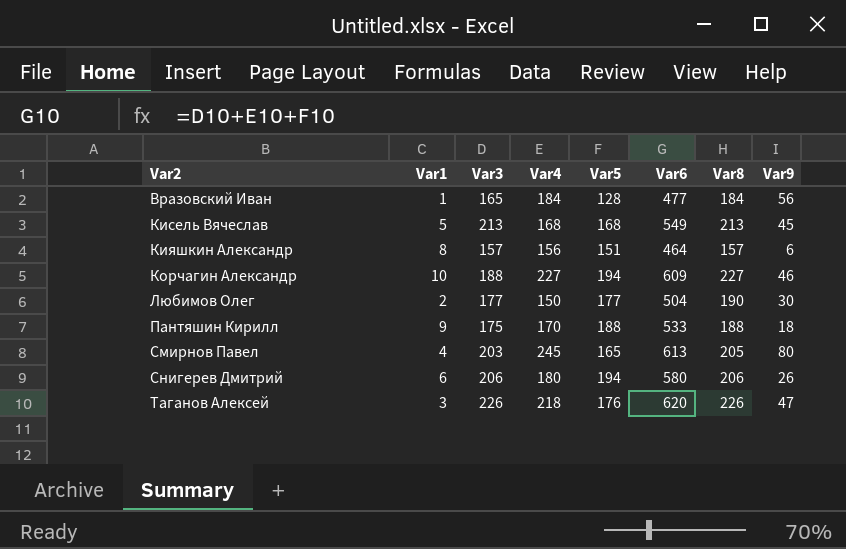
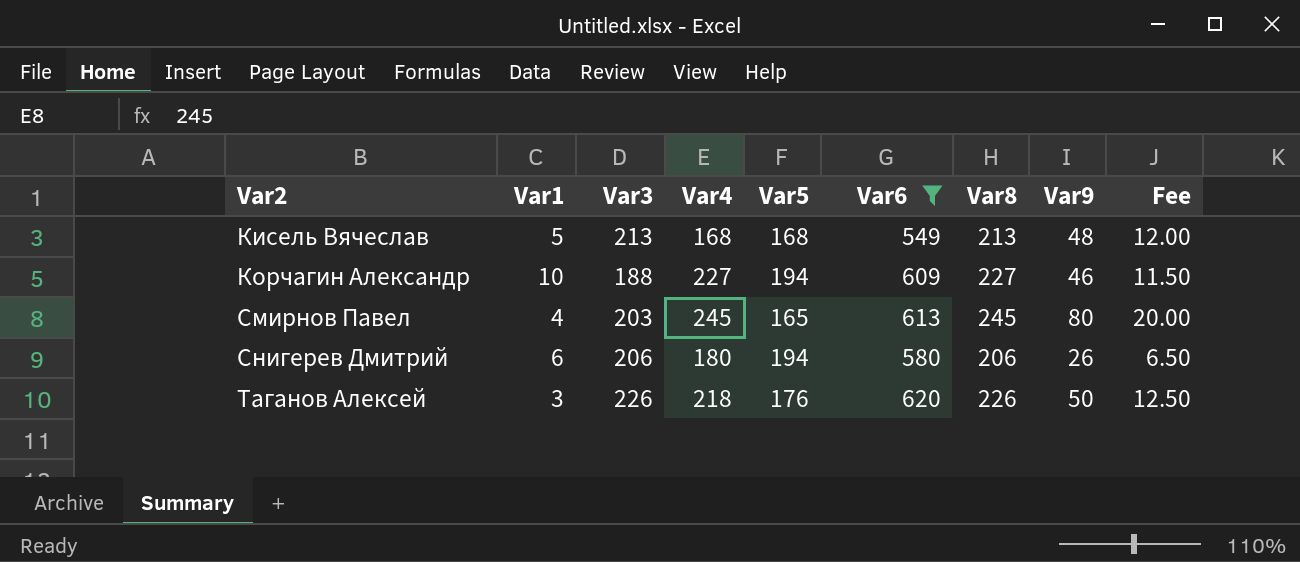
filter: none -> Var6 >= 549
column Fee | formula: none -> [Var9] * 0.25
Кисель Вячеслав | Var9: 45 -> 48
Смирнов Павел | Var8: 205 -> 245
Таганов Алексей | Var9: 47 -> 50

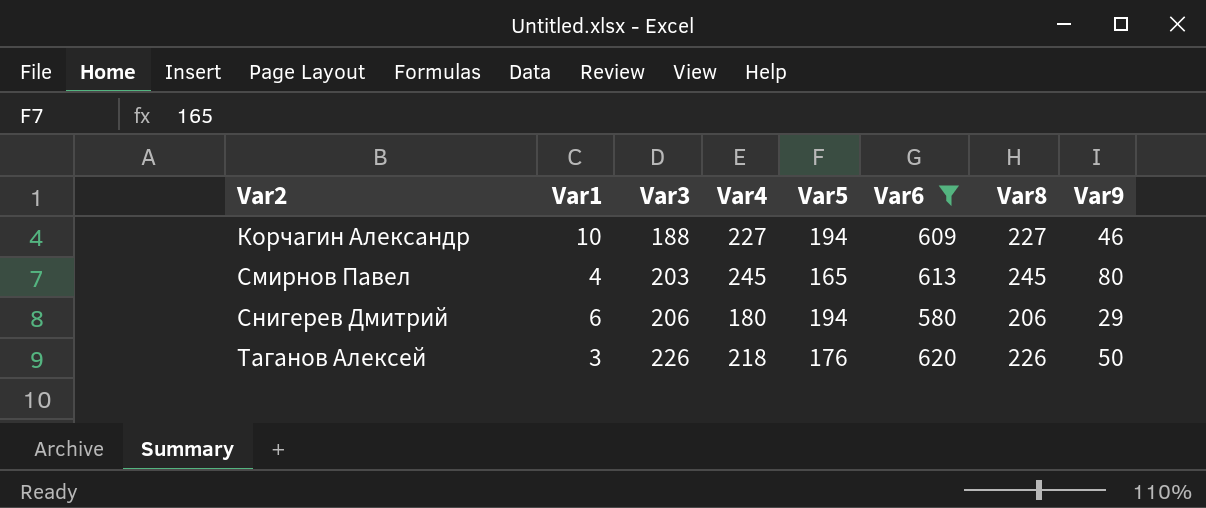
column Fee | formula: [Var9] * 0.25 -> none
row Кисель Вячеслав: 5 | 213 | 168 | 168 | 549 | 213 | 48 | 12.00 -> none
Снигерев Дмитрий | Var9: 26 -> 29

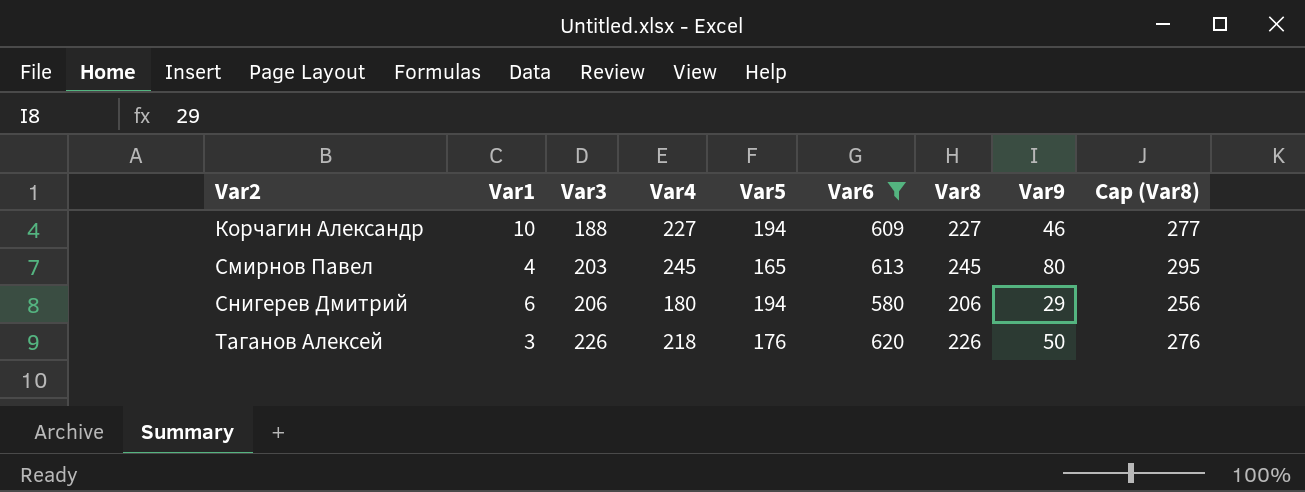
column Cap (Var8) | formula: none -> [Var8] + 50

